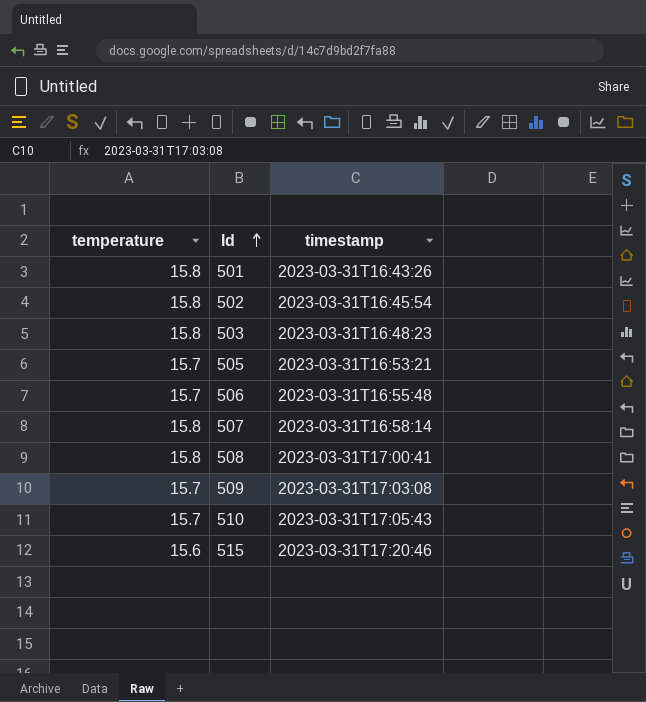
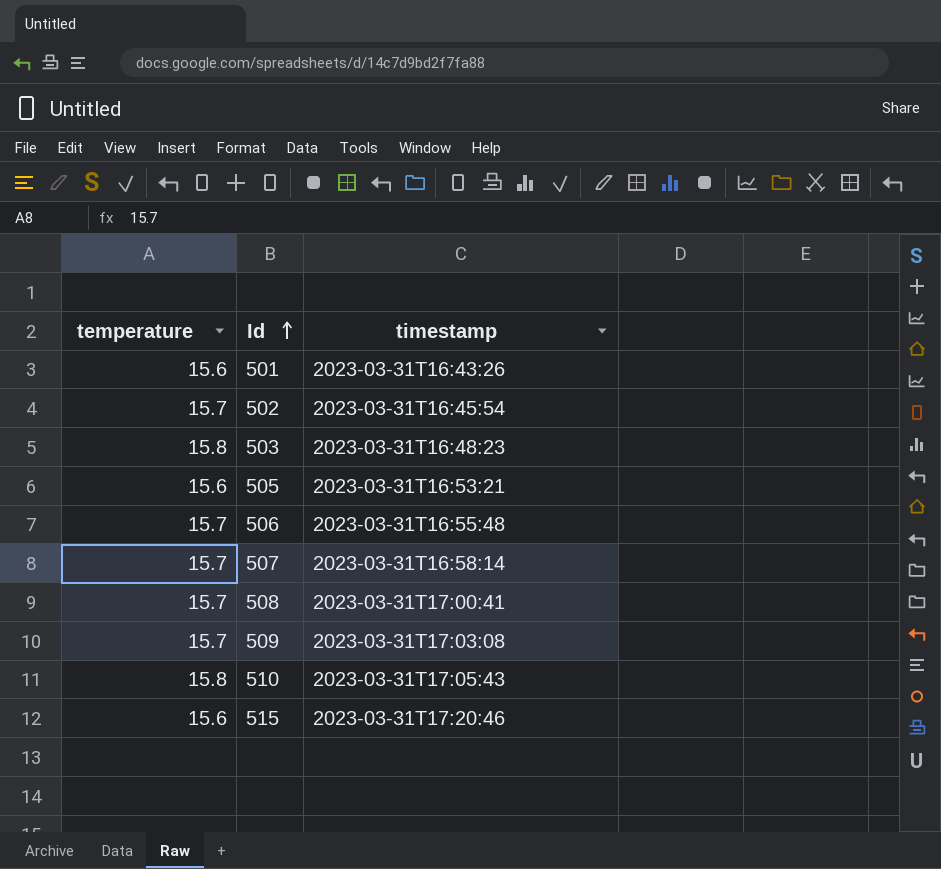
501 | temperature: 15.8 -> 15.6
502 | temperature: 15.8 -> 15.7
505 | temperature: 15.7 -> 15.6
507 | temperature: 15.8 -> 15.7
508 | temperature: 15.8 -> 15.7
510 | temperature: 15.7 -> 15.8

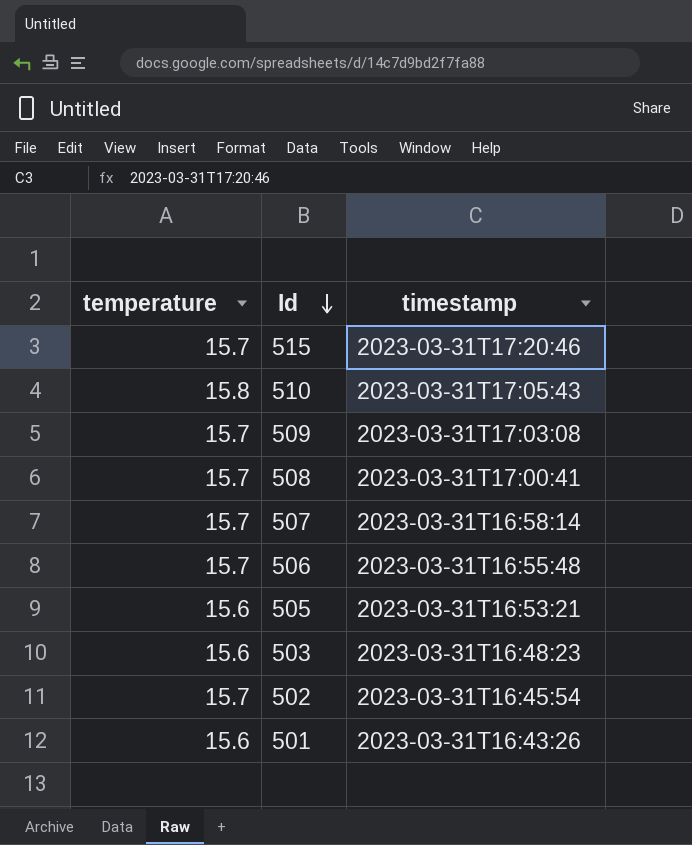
row order: Id ascending -> Id descending
515 | temperature: 15.6 -> 15.7
503 | temperature: 15.8 -> 15.6

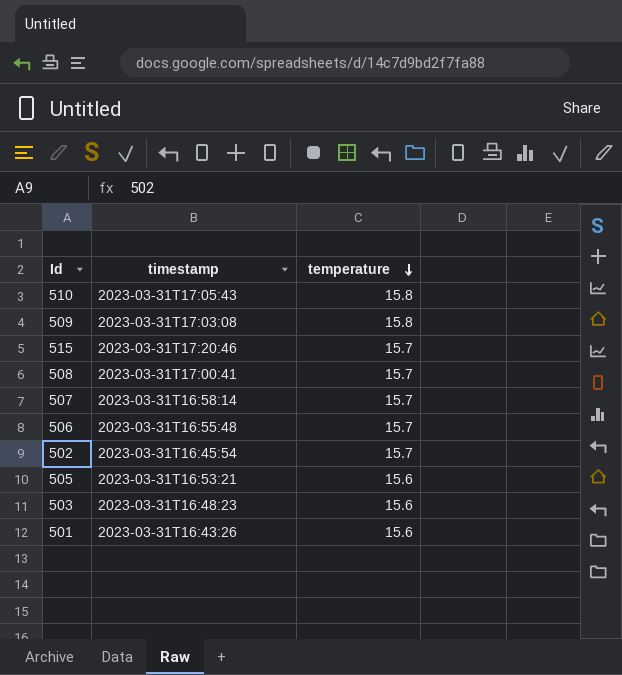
row order: Id descending -> temperature descending
column temperature | position: 1 -> 3
509 | temperature: 15.7 -> 15.8

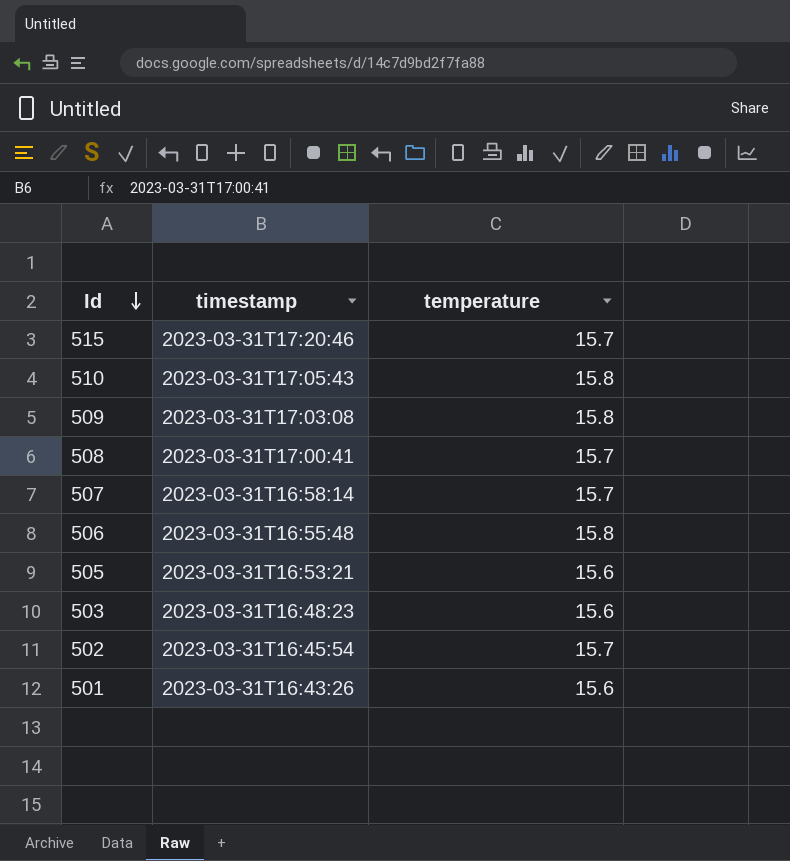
row order: temperature descending -> Id descending
506 | temperature: 15.7 -> 15.8

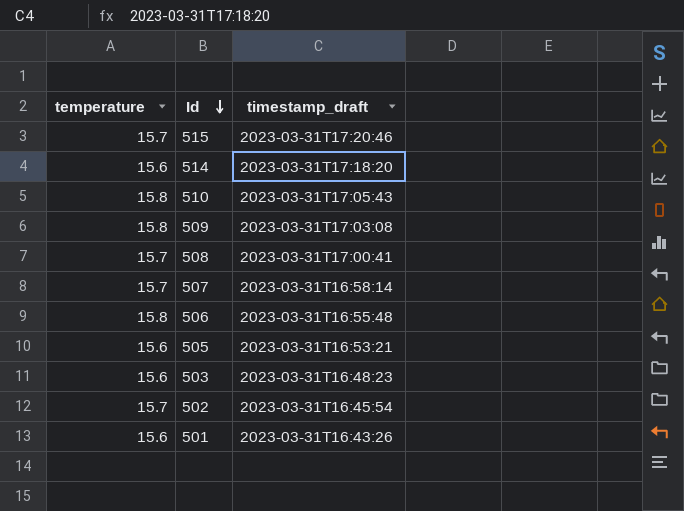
column temperature | position: 3 -> 1
column name: timestamp -> timestamp_draft
row 514: none -> 15.6 | 2023-03-31T17:18:20

